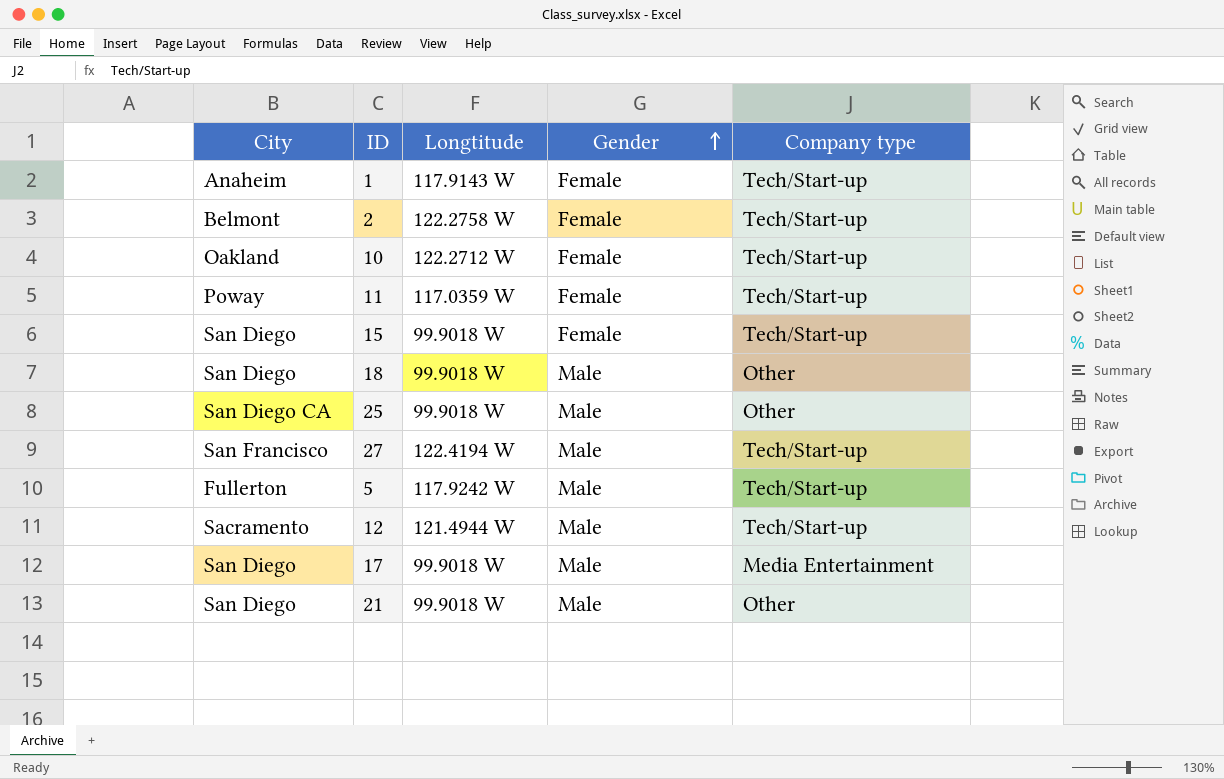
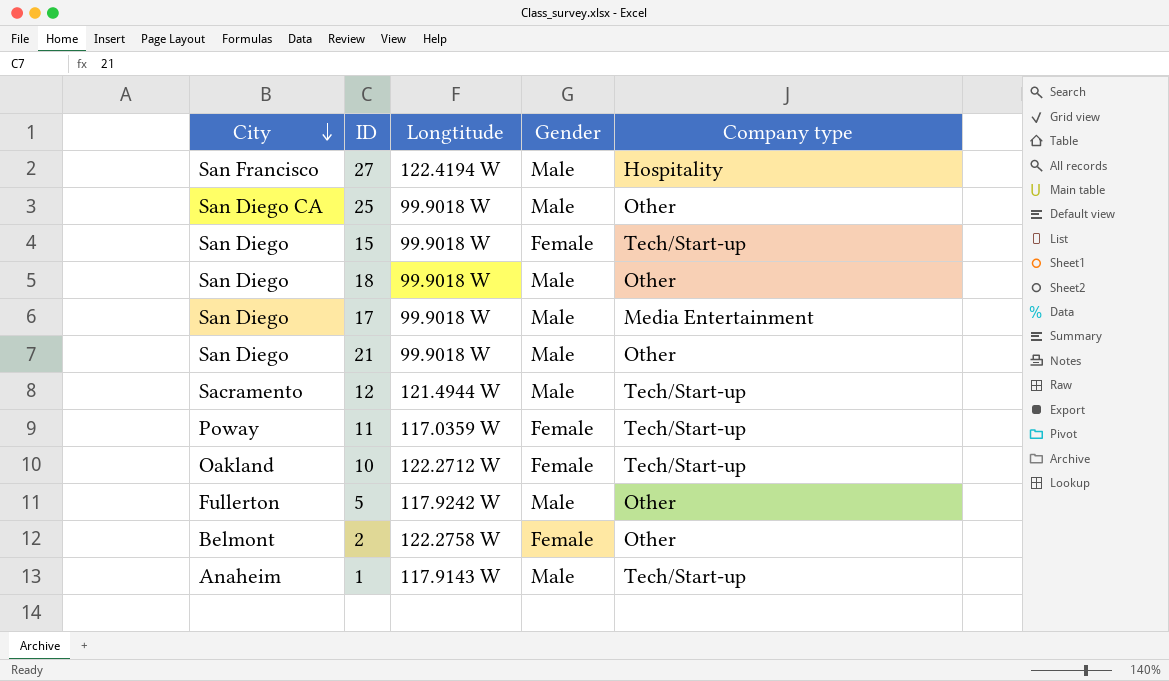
row order: Gender ascending -> City descending
27 | Company type: Tech/Start-up -> Hospitality
5 | Company type: Tech/Start-up -> Other
2 | Company type: Tech/Start-up -> Other
1 | Gender: Female -> Male

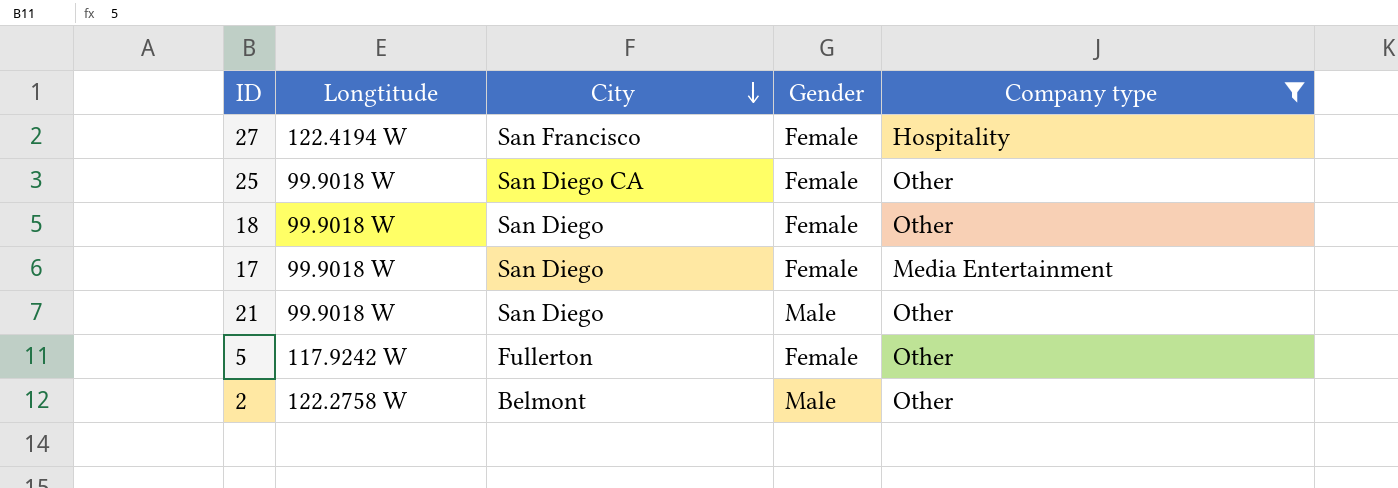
filter: none -> Company type != Tech/Start-up
column City | position: 1 -> 3
27 | Gender: Male -> Female
25 | Gender: Male -> Female
18 | Gender: Male -> Female
17 | Gender: Male -> Female
5 | Gender: Male -> Female
2 | Gender: Female -> Male

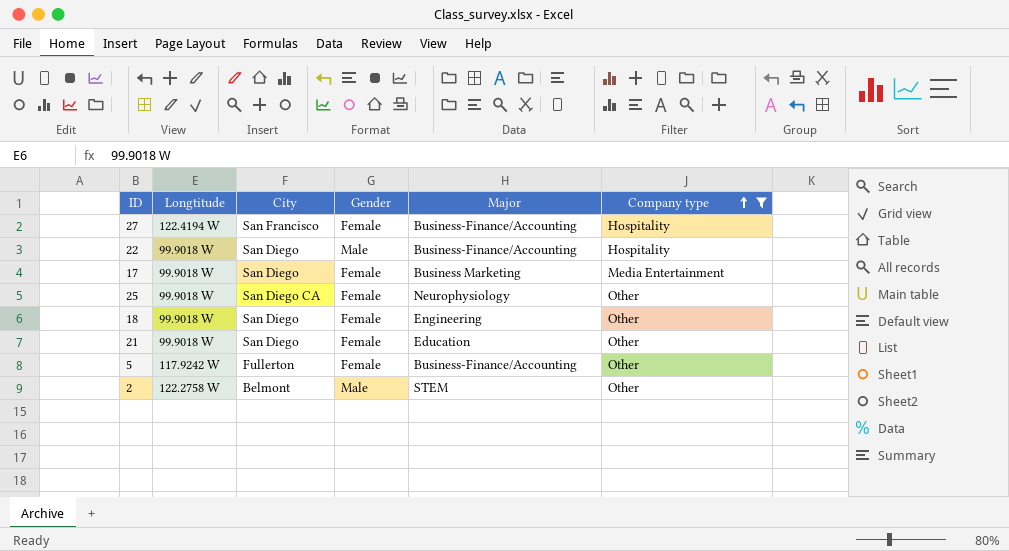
row order: City descending -> Company type ascending
column Major | position: none -> 5
row 22: none -> 99.9018 W | San Diego | Male | Business-Finance/Accounting | Hospitality
21 | Gender: Male -> Female

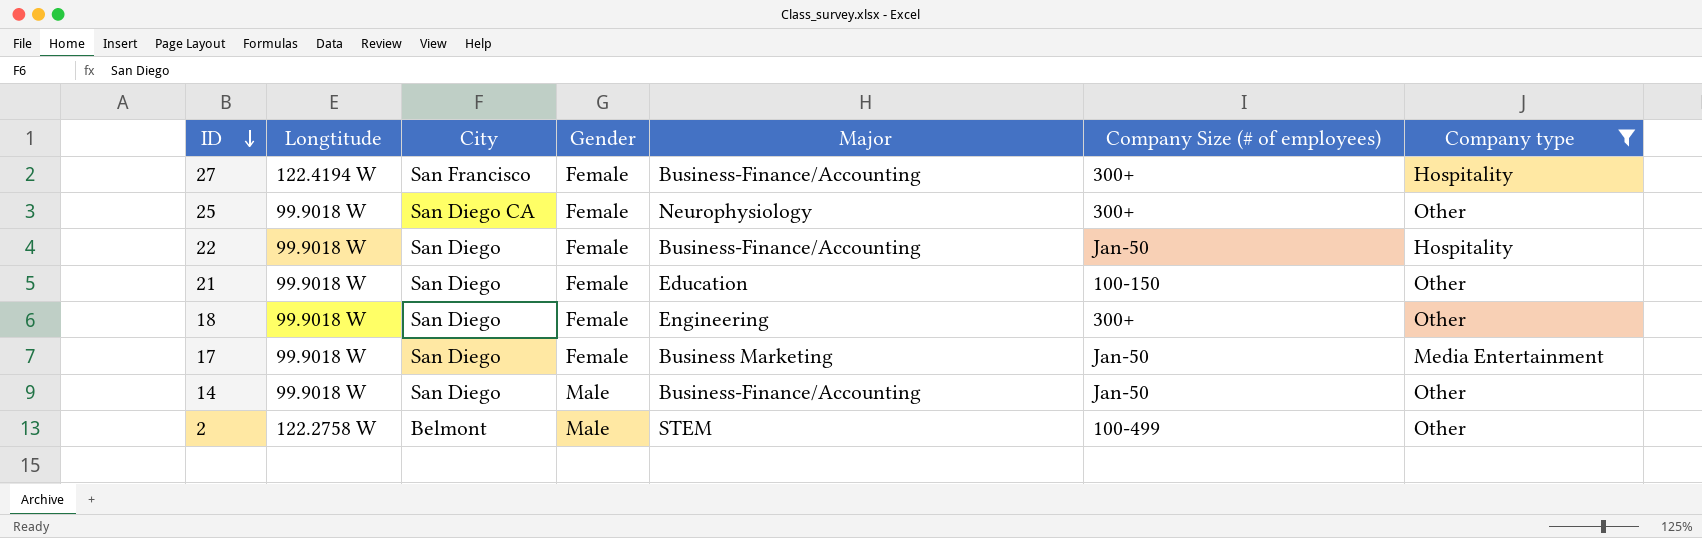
row order: Company type ascending -> ID descending
column Company Size (# of employees) | position: none -> 6
row 5: 117.9242 W | Fullerton | Female | Business-Finance/Accounting | Other -> none
22 | Gender: Male -> Female
row 14: none -> 99.9018 W | San Diego | Male | Business-Finance/Accounting | Jan-50 | Other

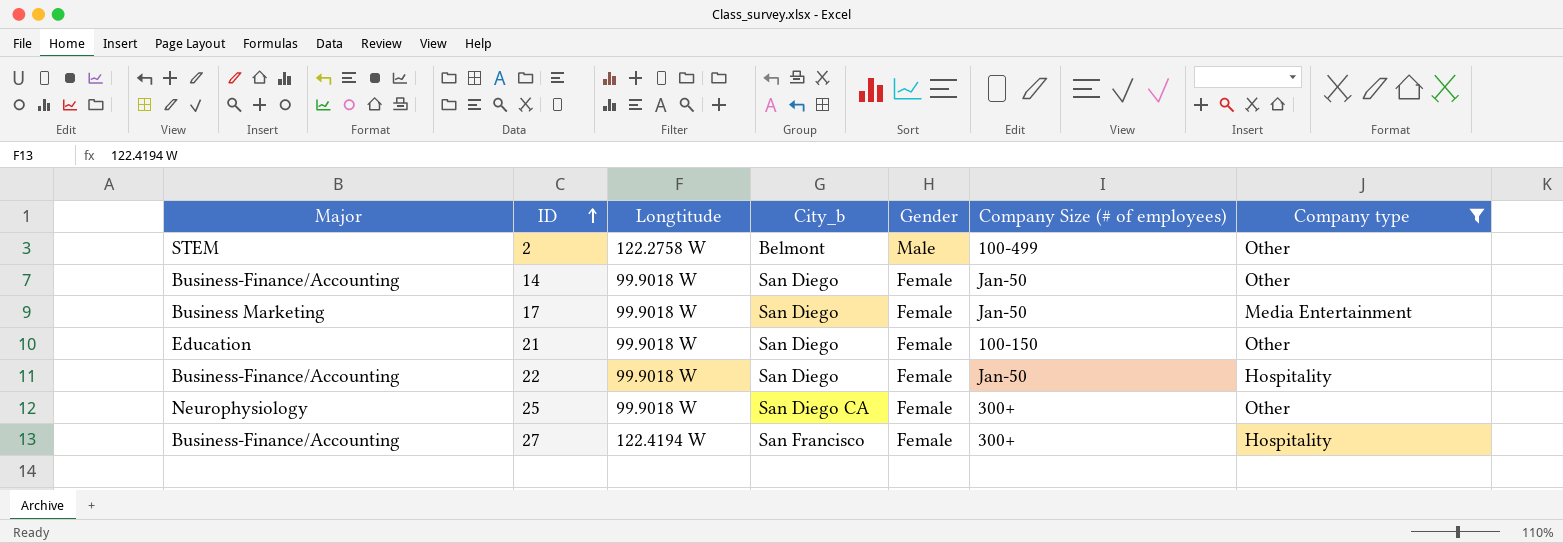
row order: ID descending -> ID ascending
column Major | position: 5 -> 1
column name: City -> City_b
row 18: 99.9018 W | San Diego | Female | Engineering | 300+ | Other -> none
14 | Gender: Male -> Female

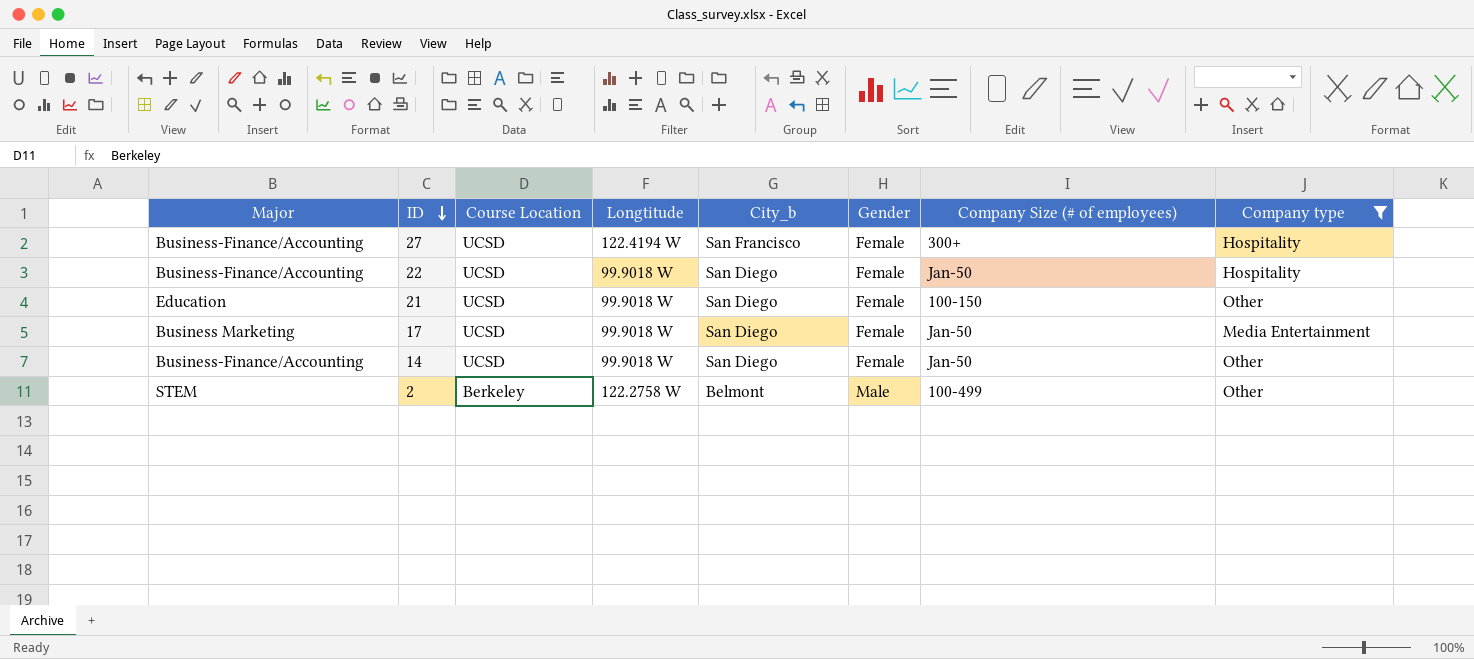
row order: ID ascending -> ID descending
column Course Location | position: none -> 3
row 25: Neurophysiology | 99.9018 W | San Diego CA | Female | 300+ | Other -> none

